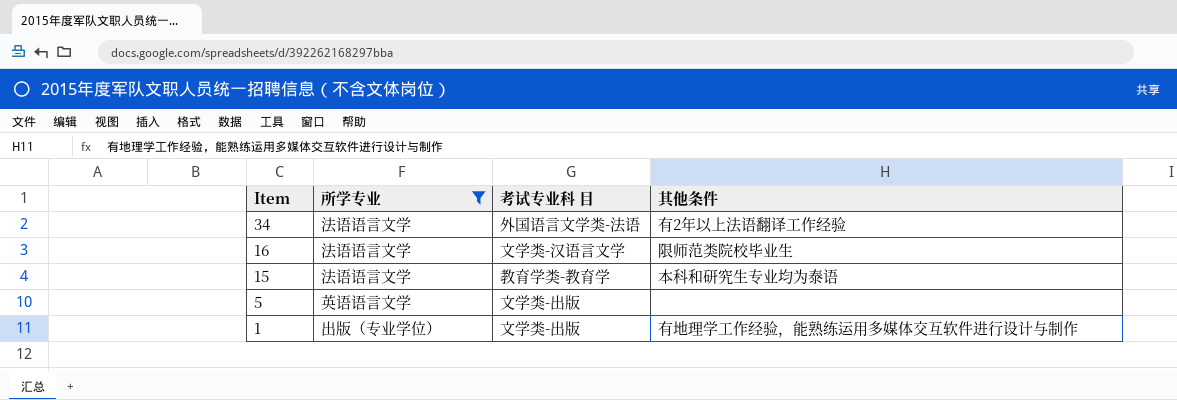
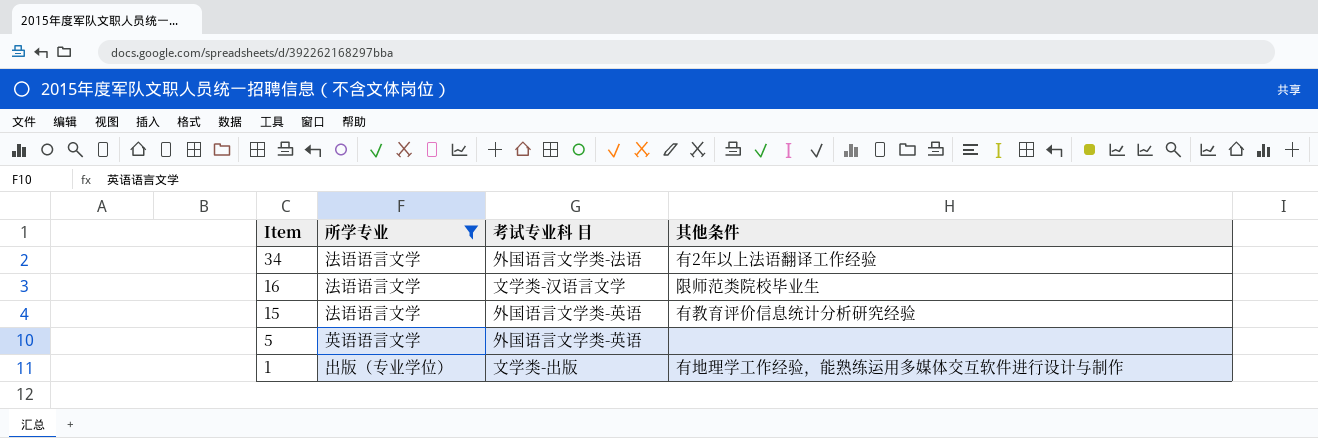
15 | 考试专业科 目: 教育学类-教育学 -> 外国语言文学类-英语
15 | 其他条件: 本科和研究生专业均为泰语 -> 有教育评价信息统计分析研究经验
5 | 考试专业科 目: 文学类-出版 -> 外国语言文学类-英语

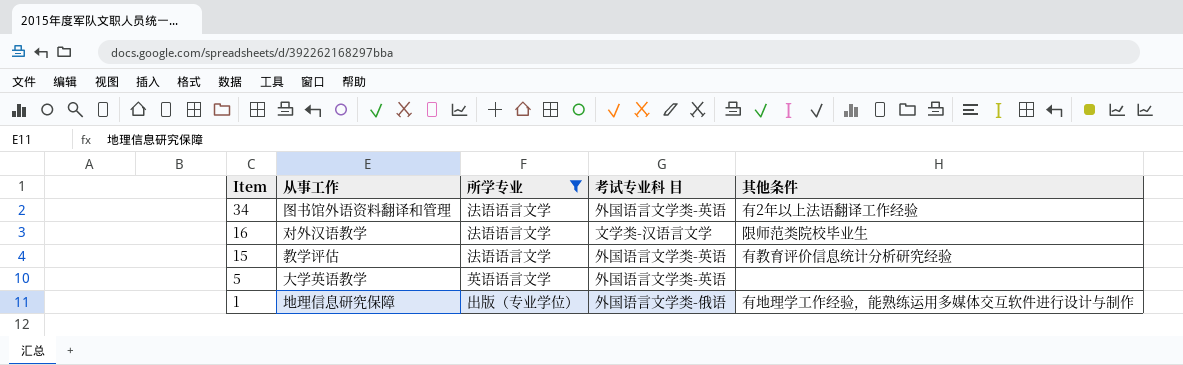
column 从事工作 | position: none -> 2
34 | 考试专业科 目: 外国语言文学类-法语 -> 外国语言文学类-英语
1 | 考试专业科 目: 文学类-出版 -> 外国语言文学类-俄语

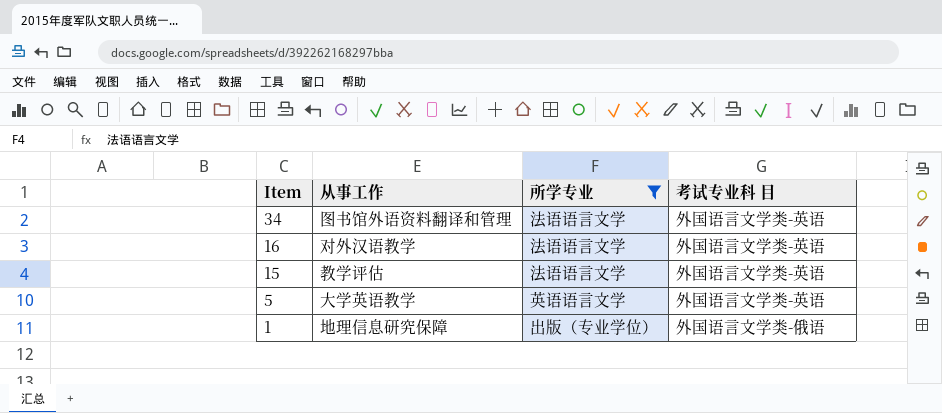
column 其他条件 | position: 5 -> none
16 | 考试专业科 目: 文学类-汉语言文学 -> 外国语言文学类-英语

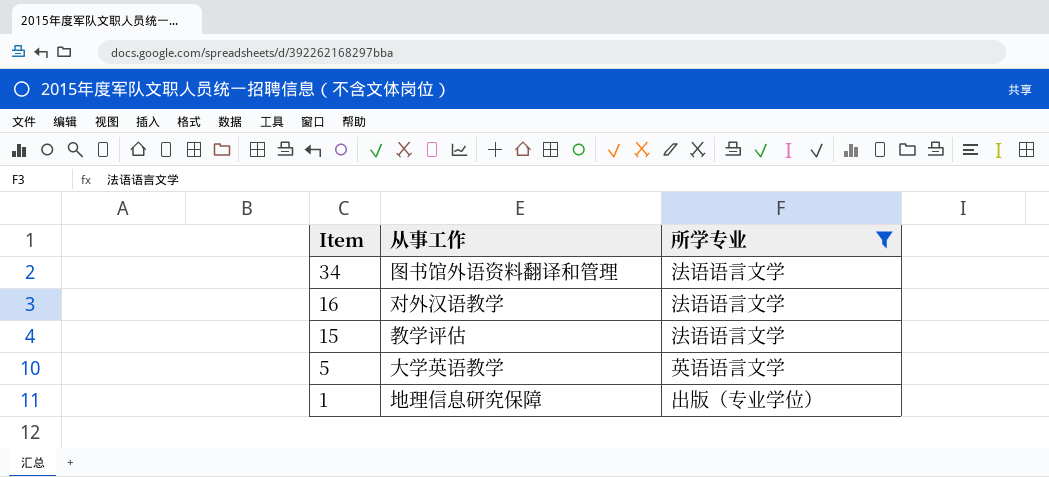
column 考试专业科 目 | position: 4 -> none

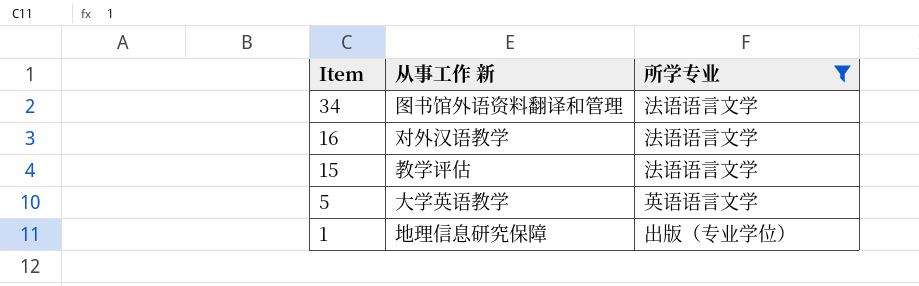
column name: 从事工作 -> 从事工作 新

